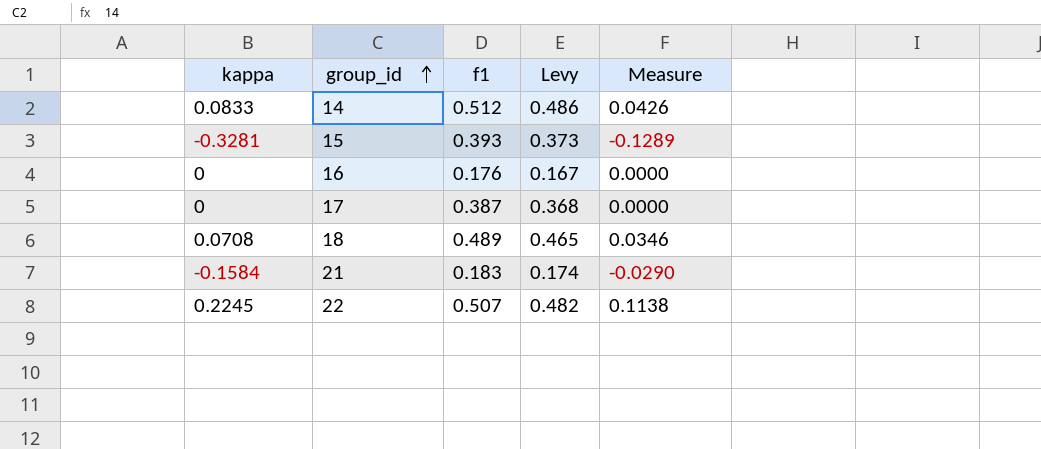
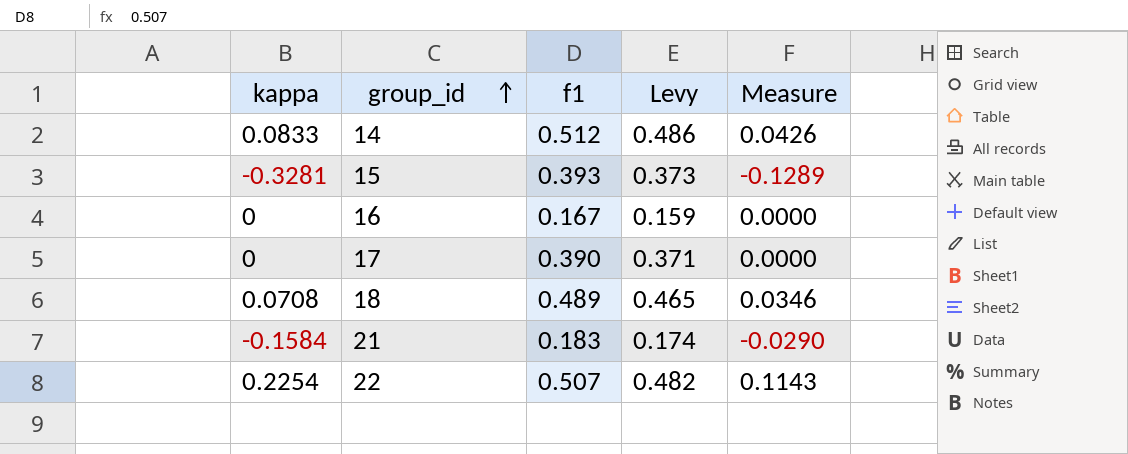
16 | f1: 0.176 -> 0.167
16 | Levy: 0.167 -> 0.159
17 | f1: 0.387 -> 0.390
17 | Levy: 0.368 -> 0.371
22 | kappa: 0.2245 -> 0.2254
22 | Measure: 0.1138 -> 0.1143

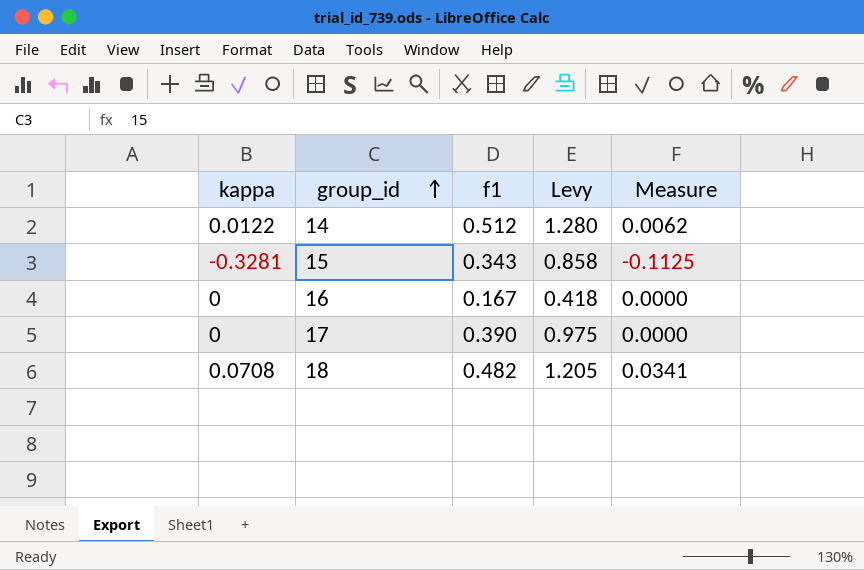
column Levy | formula: [f1] * 0.95 -> [f1] * 2.5
row 21: -0.1584 | 0.183 | 0.174 | -0.0290 -> none
row 22: 0.2254 | 0.507 | 0.482 | 0.1143 -> none
14 | kappa: 0.0833 -> 0.0122
14 | Measure: 0.0426 -> 0.0062
15 | f1: 0.393 -> 0.343
15 | Measure: -0.1289 -> -0.1125
18 | f1: 0.489 -> 0.482
18 | Measure: 0.0346 -> 0.0341

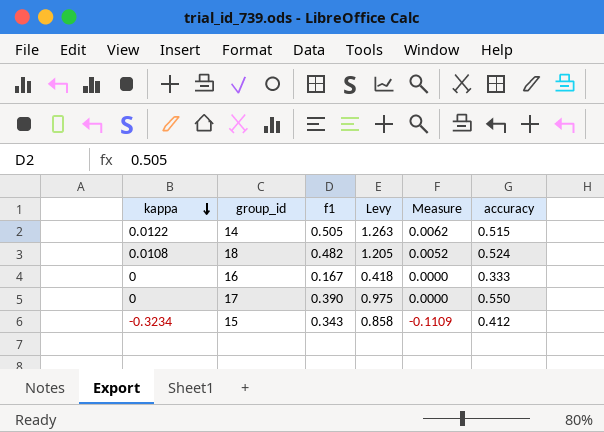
row order: group_id ascending -> kappa descending
column accuracy | position: none -> 6
14 | f1: 0.512 -> 0.505
14 | Levy: 1.280 -> 1.263
18 | kappa: 0.0708 -> 0.0108
18 | Measure: 0.0341 -> 0.0052
15 | kappa: -0.3281 -> -0.3234
15 | Measure: -0.1125 -> -0.1109

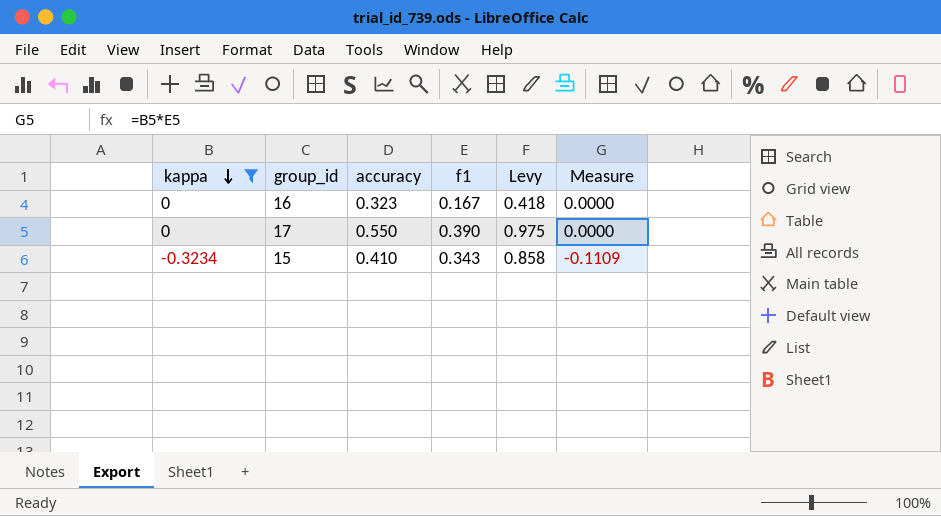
filter: none -> kappa <= 0
column accuracy | position: 6 -> 3
16 | accuracy: 0.333 -> 0.323
15 | accuracy: 0.412 -> 0.410

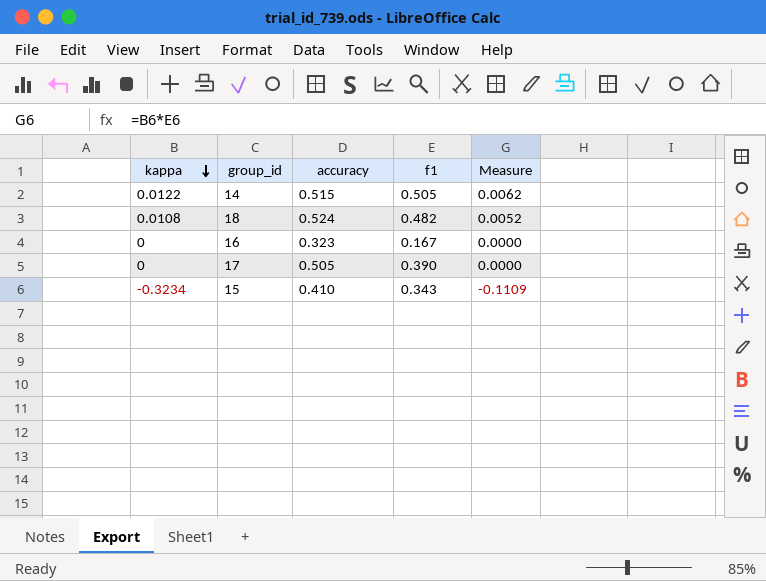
filter: kappa <= 0 -> none
column Levy | formula: [f1] * 2.5 -> none
17 | accuracy: 0.550 -> 0.505

